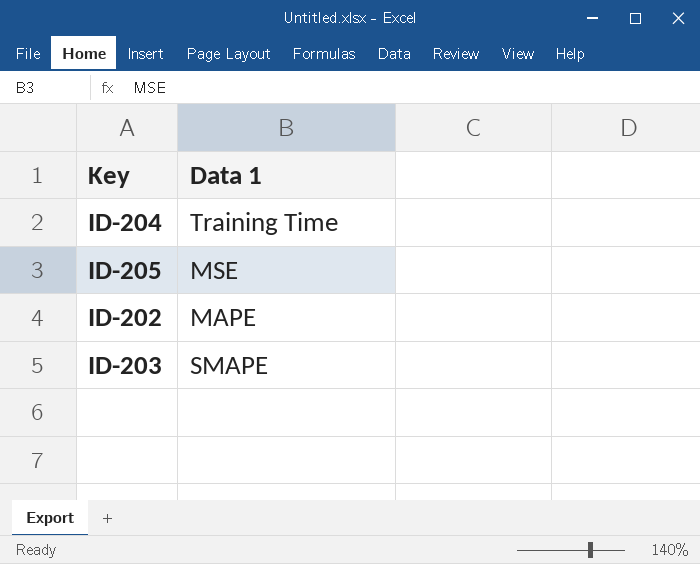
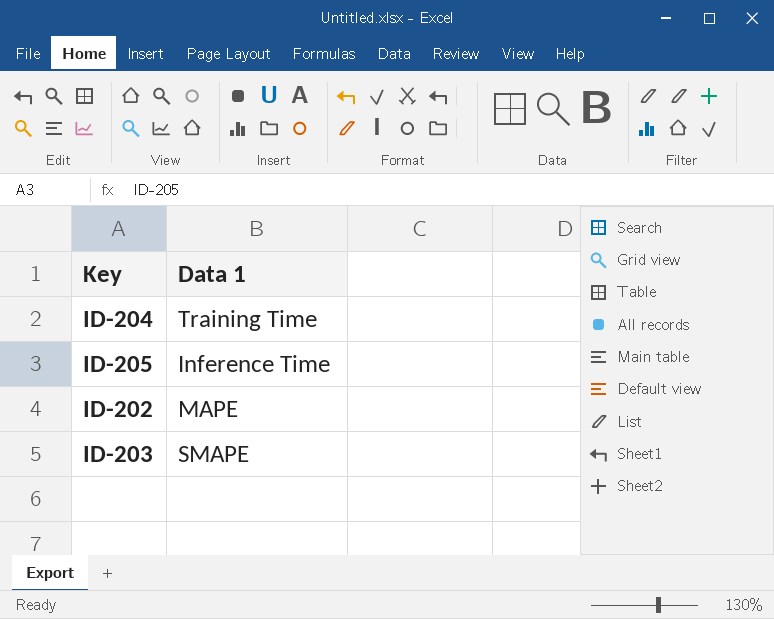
ID-205 | Data 1: MSE -> Inference Time

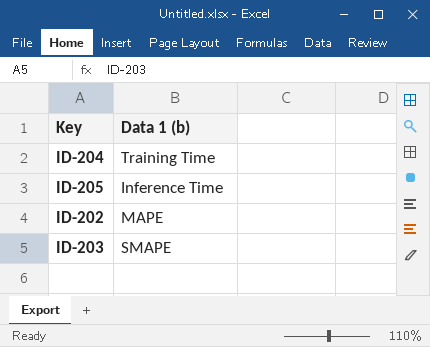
column name: Data 1 -> Data 1 (b)

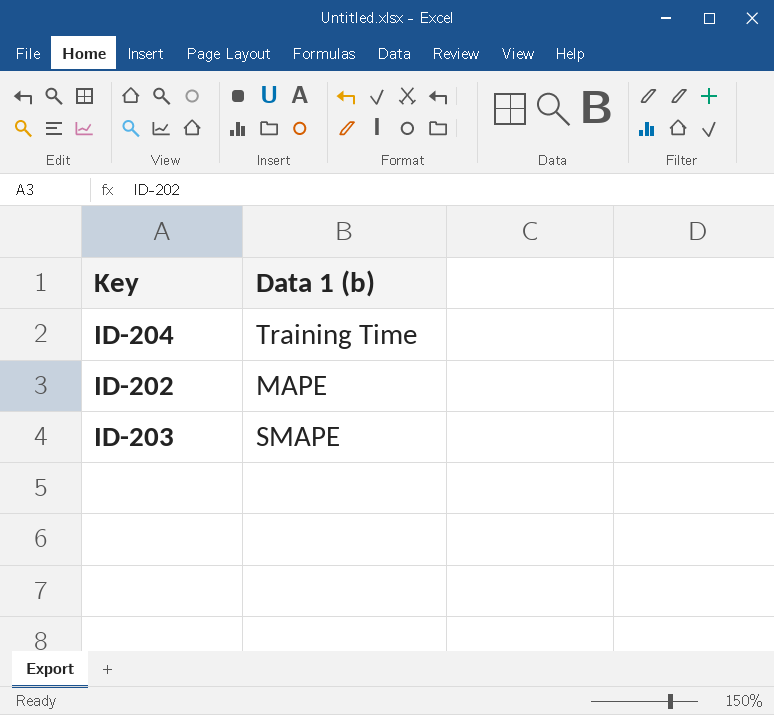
row ID-205: Inference Time -> none

